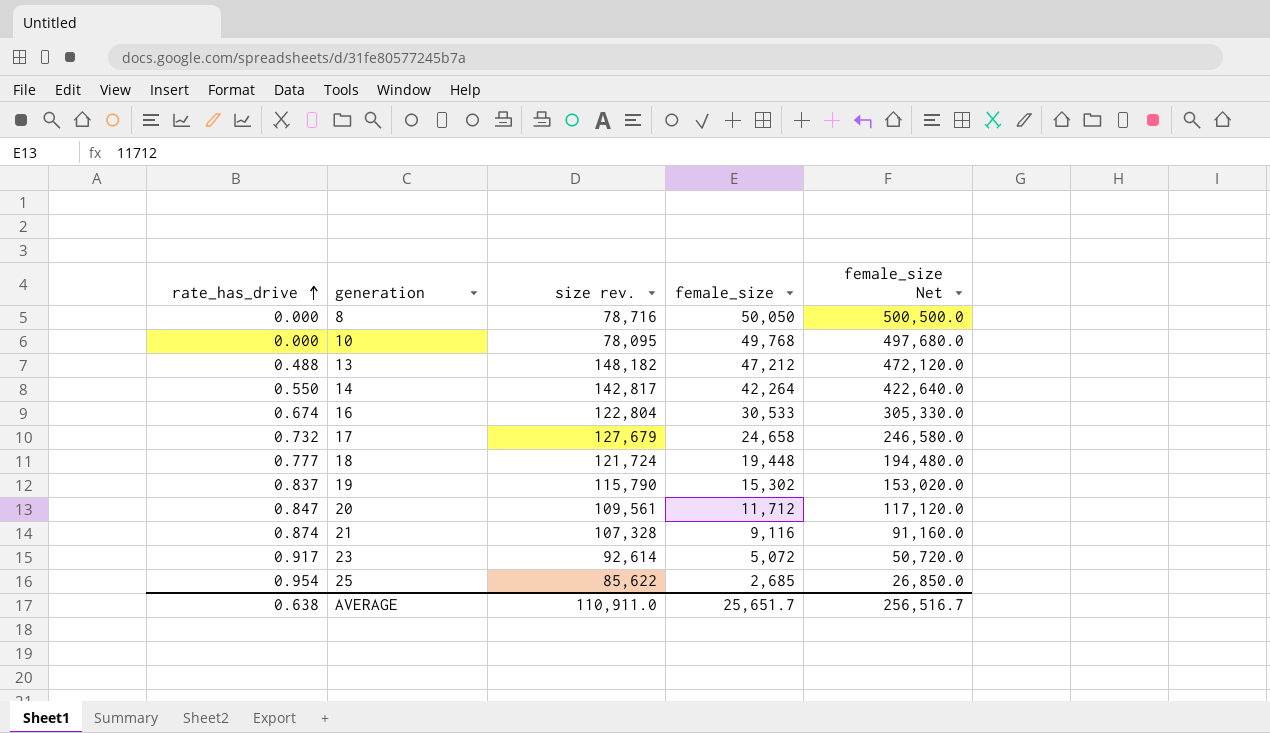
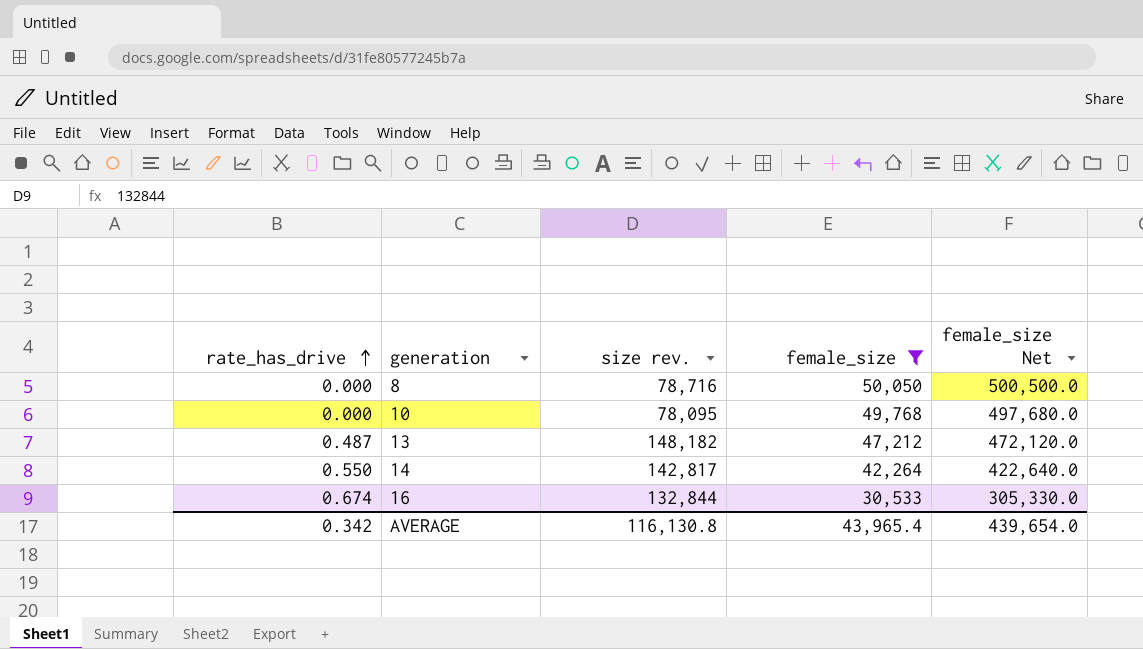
filter: none -> female_size >= 30,533
13 | rate_has_drive: 0.488 -> 0.487
16 | size rev.: 122,804 -> 132,844
AVERAGE | rate_has_drive: 0.638 -> 0.342
AVERAGE | size rev.: 110,911.0 -> 116,130.8
AVERAGE | female_size: 25,651.7 -> 43,965.4
AVERAGE | female_size Net: 256,516.7 -> 439,654.0

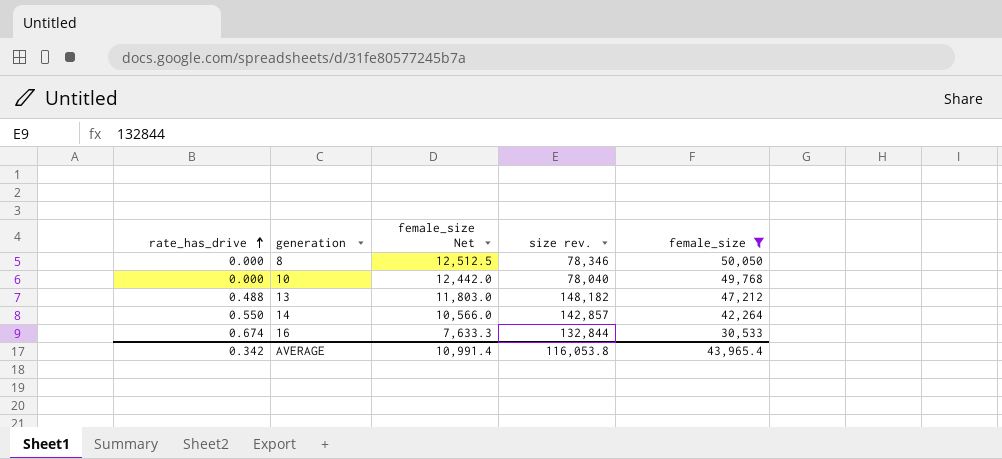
column female_size Net | formula: [female_size] * 10 -> [female_size] * 0.25
column female_size Net | position: 5 -> 3
8 | size rev.: 78,716 -> 78,346
10 | size rev.: 78,095 -> 78,040
13 | rate_has_drive: 0.487 -> 0.488
14 | size rev.: 142,817 -> 142,857
AVERAGE | female_size Net: 439,654.0 -> 10,991.4
AVERAGE | size rev.: 116,130.8 -> 116,053.8

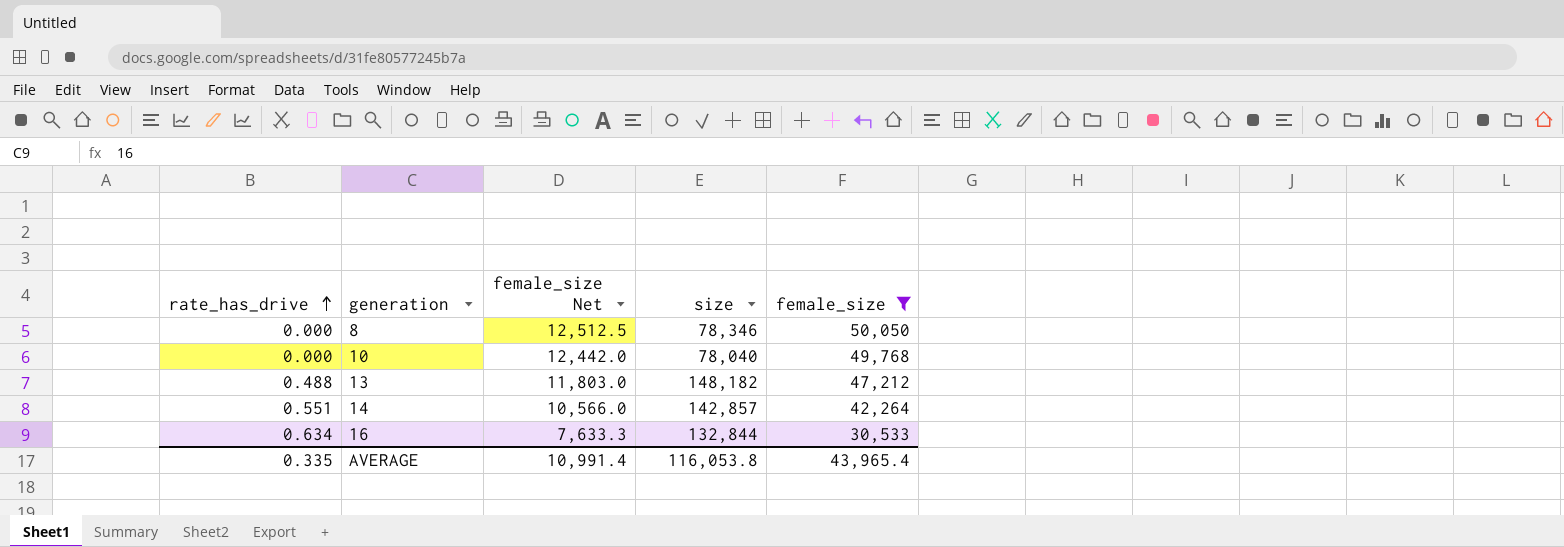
column name: size rev. -> size
14 | rate_has_drive: 0.550 -> 0.551
16 | rate_has_drive: 0.674 -> 0.634
AVERAGE | rate_has_drive: 0.342 -> 0.335

